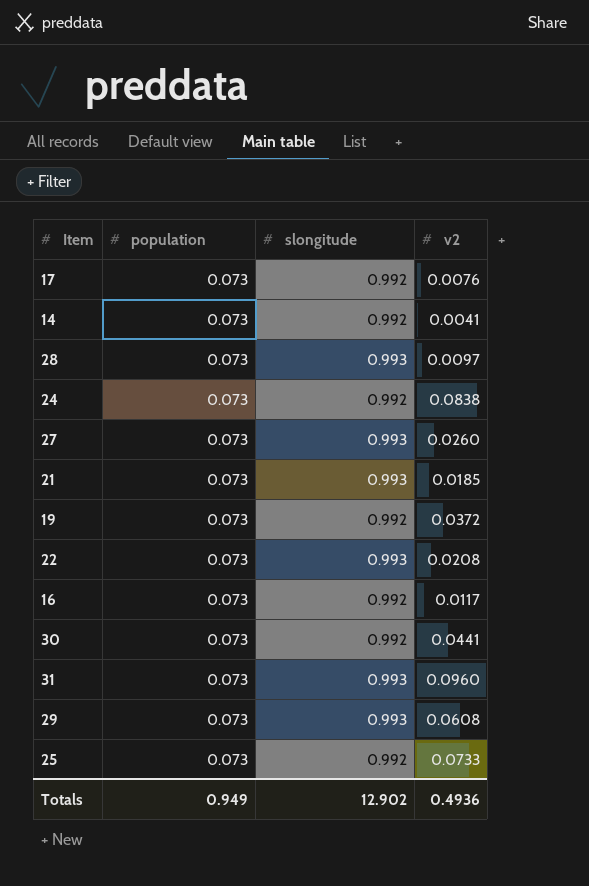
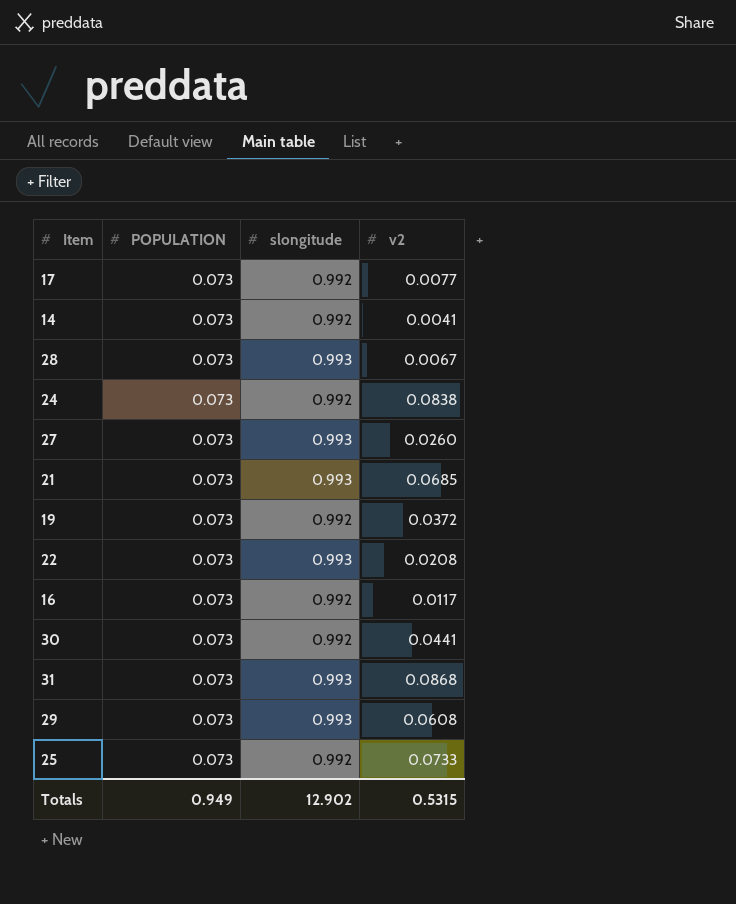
column name: population -> POPULATION
17 | v2: 0.0076 -> 0.0077
28 | v2: 0.0097 -> 0.0067
21 | v2: 0.0185 -> 0.0685
31 | v2: 0.0960 -> 0.0868
Totals | v2: 0.4936 -> 0.5315

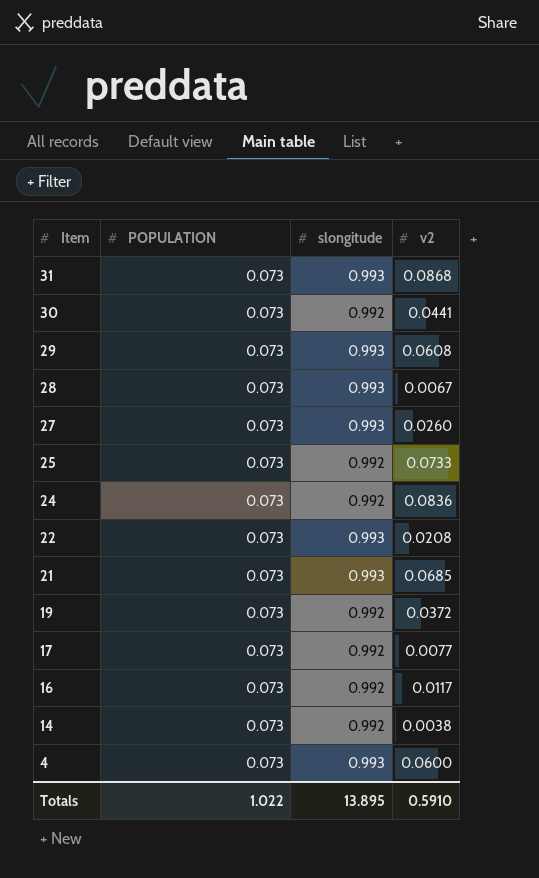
row order: none -> Item descending
24 | v2: 0.0838 -> 0.0836
14 | v2: 0.0041 -> 0.0038
row 4: none -> 0.073 | 0.993 | 0.0600
Totals | POPULATION: 0.949 -> 1.022
Totals | slongitude: 12.902 -> 13.895
Totals | v2: 0.5315 -> 0.5910

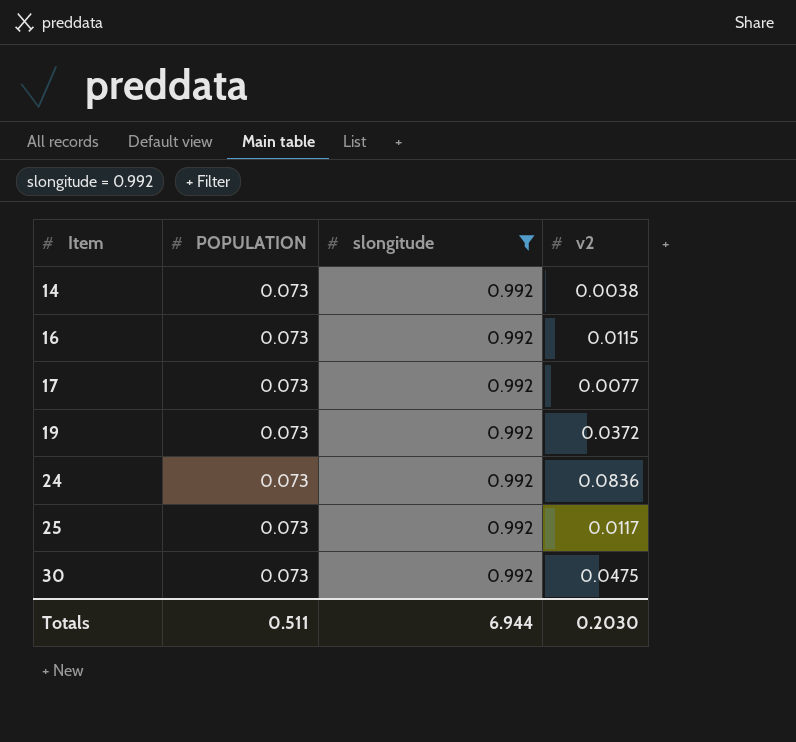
filter: none -> slongitude = 0.992
row order: Item descending -> Item ascending
16 | v2: 0.0117 -> 0.0115
25 | v2: 0.0733 -> 0.0117
30 | v2: 0.0441 -> 0.0475
Totals | POPULATION: 1.022 -> 0.511
Totals | slongitude: 13.895 -> 6.944
Totals | v2: 0.5910 -> 0.2030

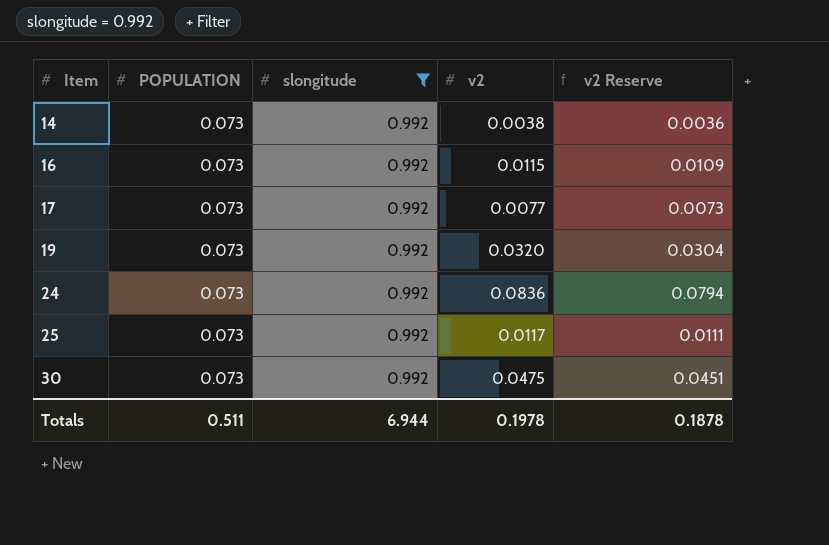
column v2 Reserve | formula: none -> [v2] * 0.95
19 | v2: 0.0372 -> 0.0320
Totals | v2: 0.2030 -> 0.1978

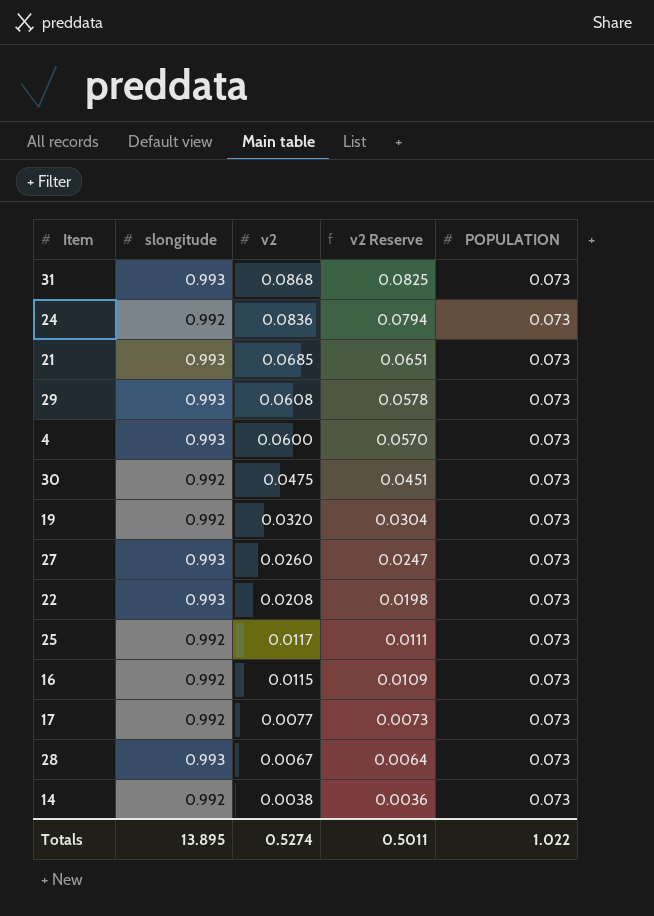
filter: slongitude = 0.992 -> none
row order: Item ascending -> v2 descending
column POPULATION | position: 2 -> 5
Totals | slongitude: 6.944 -> 13.895
Totals | v2: 0.1978 -> 0.5274
Totals | v2 Reserve: 0.1878 -> 0.5011
Totals | POPULATION: 0.511 -> 1.022

